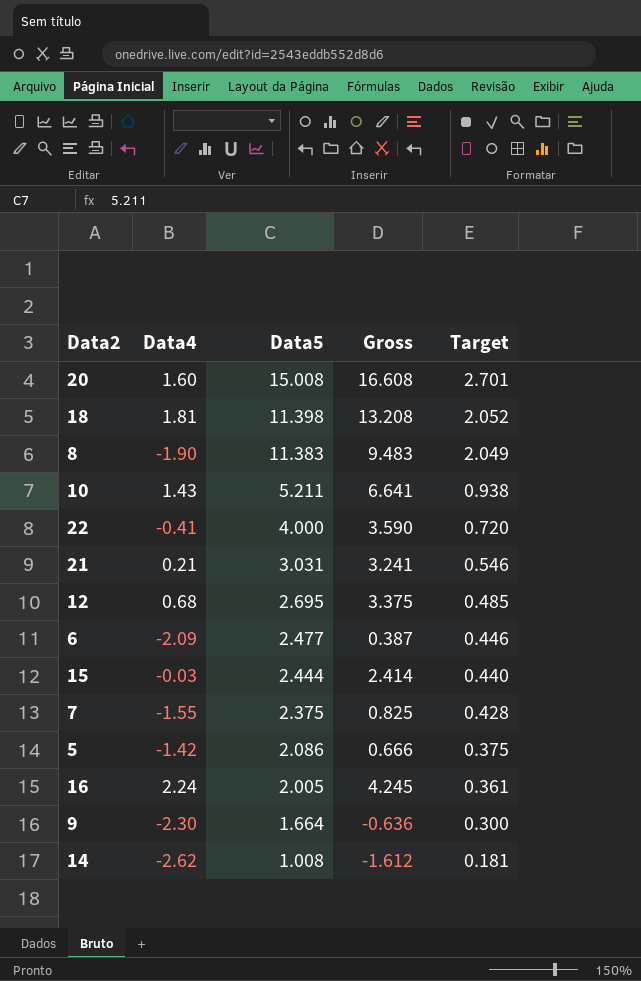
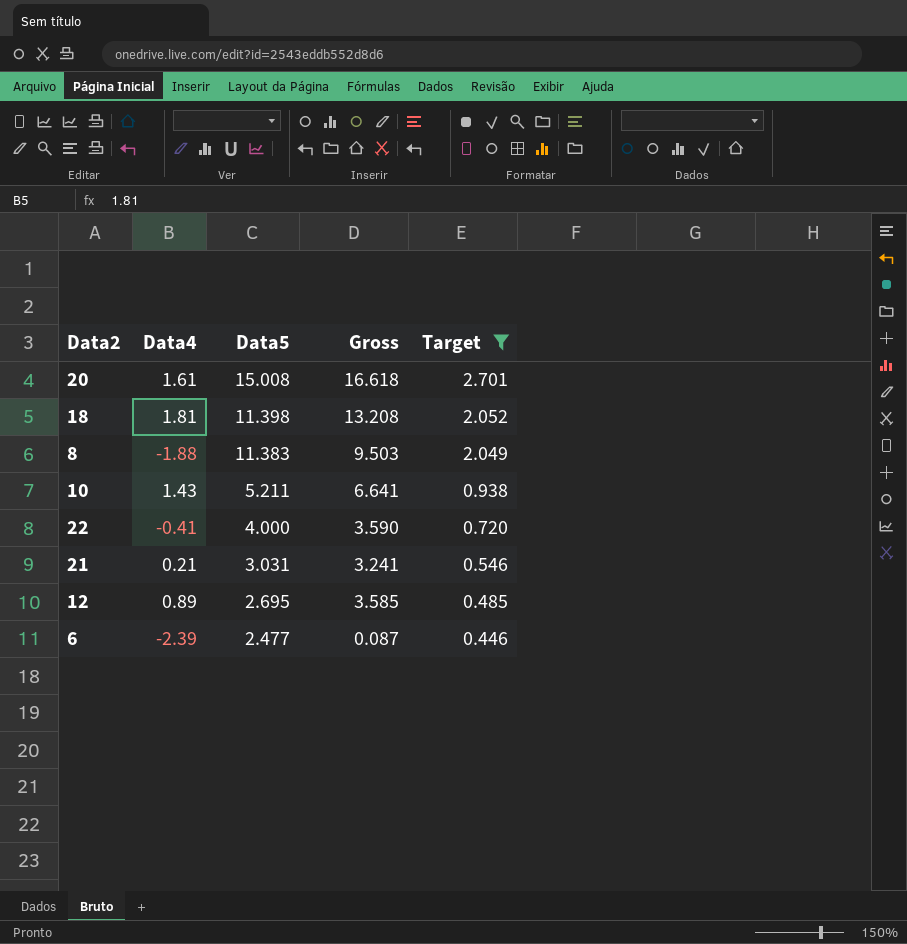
filter: none -> Target >= 0.446
20 | Data4: 1.60 -> 1.61
20 | Gross: 16.608 -> 16.618
8 | Data4: -1.90 -> -1.88
8 | Gross: 9.483 -> 9.503
12 | Data4: 0.68 -> 0.89
12 | Gross: 3.375 -> 3.585
6 | Data4: -2.09 -> -2.39
6 | Gross: 0.387 -> 0.087

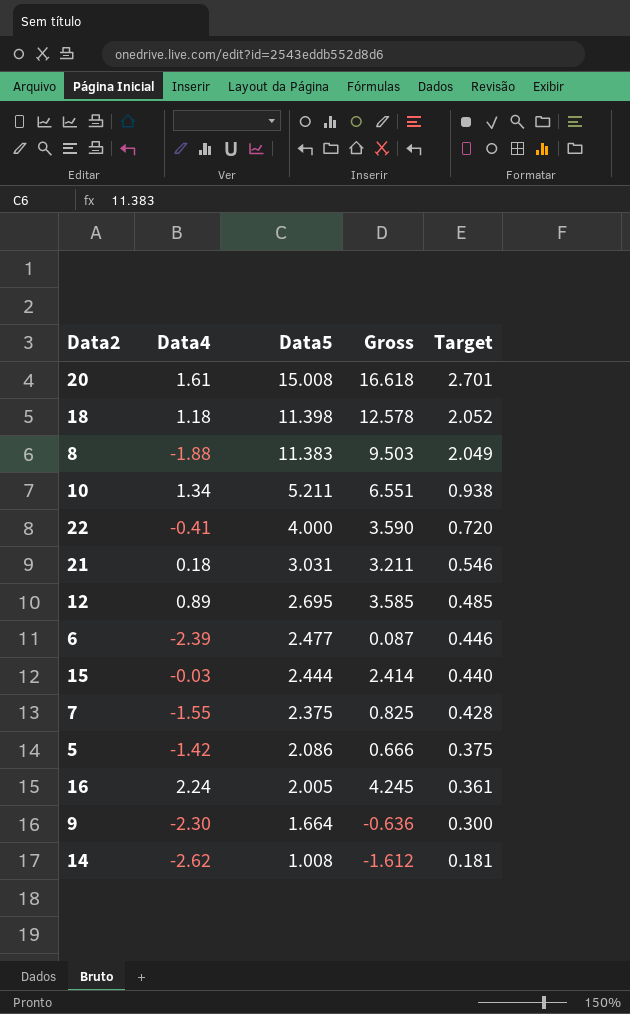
filter: Target >= 0.446 -> none
18 | Data4: 1.81 -> 1.18
18 | Gross: 13.208 -> 12.578
10 | Data4: 1.43 -> 1.34
10 | Gross: 6.641 -> 6.551
21 | Data4: 0.21 -> 0.18
21 | Gross: 3.241 -> 3.211

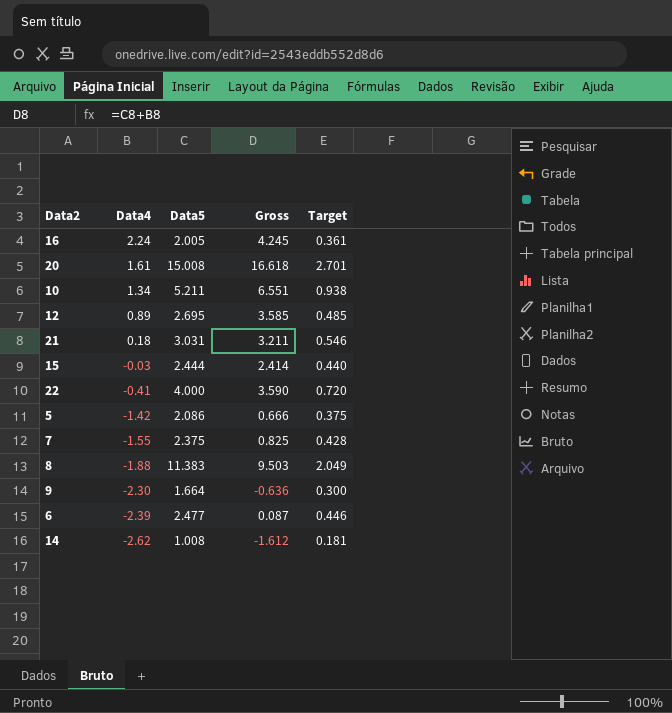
row order: Data5 descending -> Data4 descending
row 18: 1.18 | 11.398 | 12.578 | 2.052 -> none

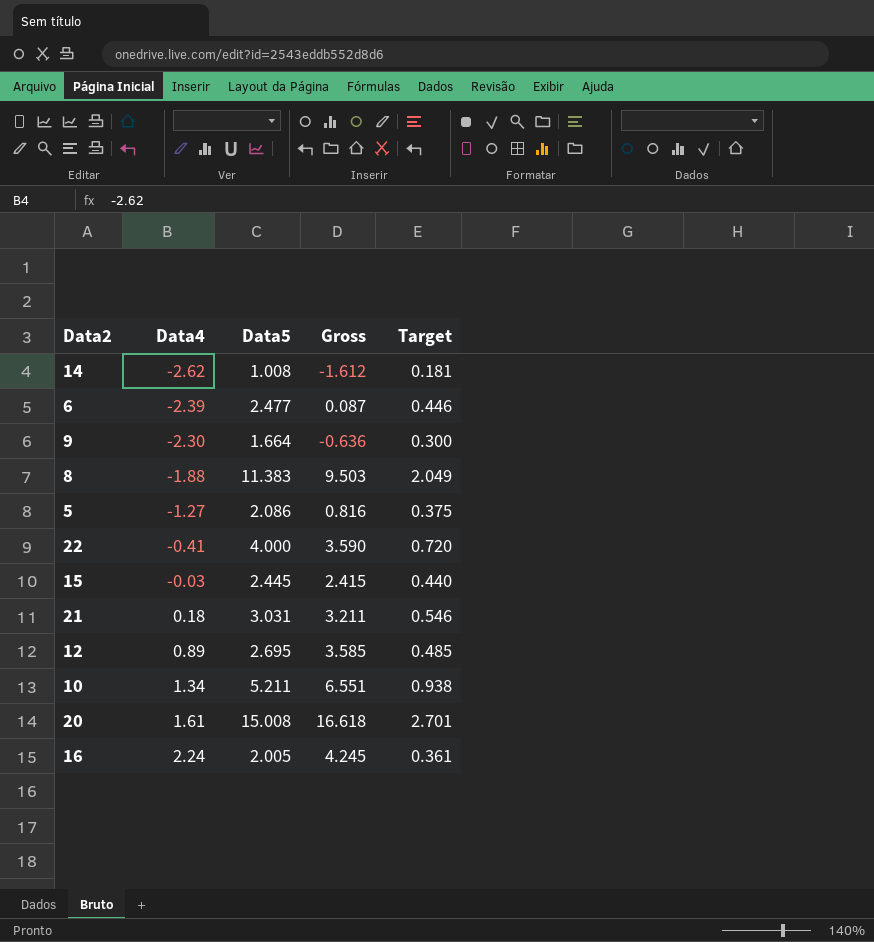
row order: Data4 descending -> Data4 ascending
row 7: -1.55 | 2.375 | 0.825 | 0.428 -> none
5 | Data4: -1.42 -> -1.27
5 | Gross: 0.666 -> 0.816
15 | Data5: 2.444 -> 2.445
15 | Gross: 2.414 -> 2.415

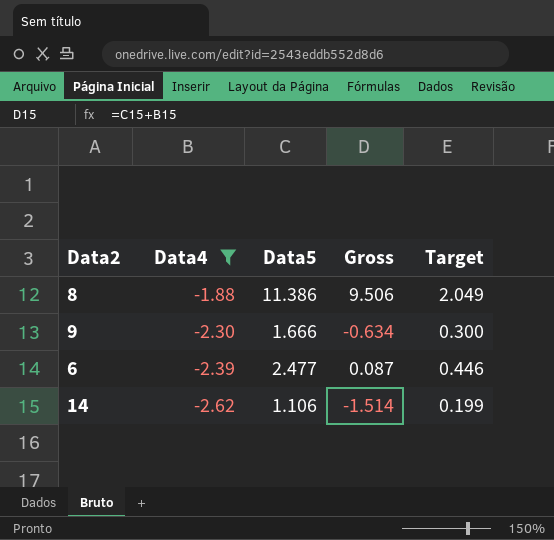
filter: none -> Data4 <= -1.88
row order: Data4 ascending -> Data4 descending
8 | Data5: 11.383 -> 11.386
8 | Gross: 9.503 -> 9.506
9 | Data5: 1.664 -> 1.666
9 | Gross: -0.636 -> -0.634
14 | Data5: 1.008 -> 1.106
14 | Gross: -1.612 -> -1.514
14 | Target: 0.181 -> 0.199

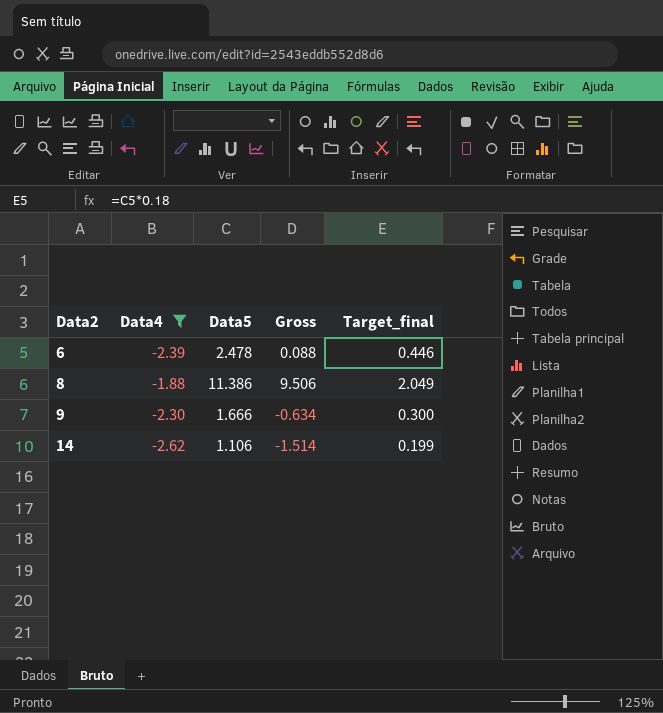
row order: Data4 descending -> Data2 ascending
column name: Target -> Target_final
6 | Data5: 2.477 -> 2.478
6 | Gross: 0.087 -> 0.088

